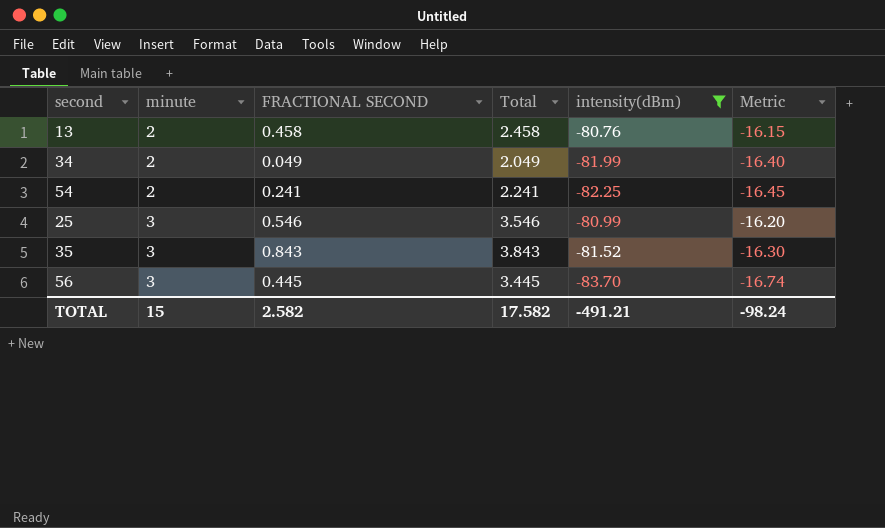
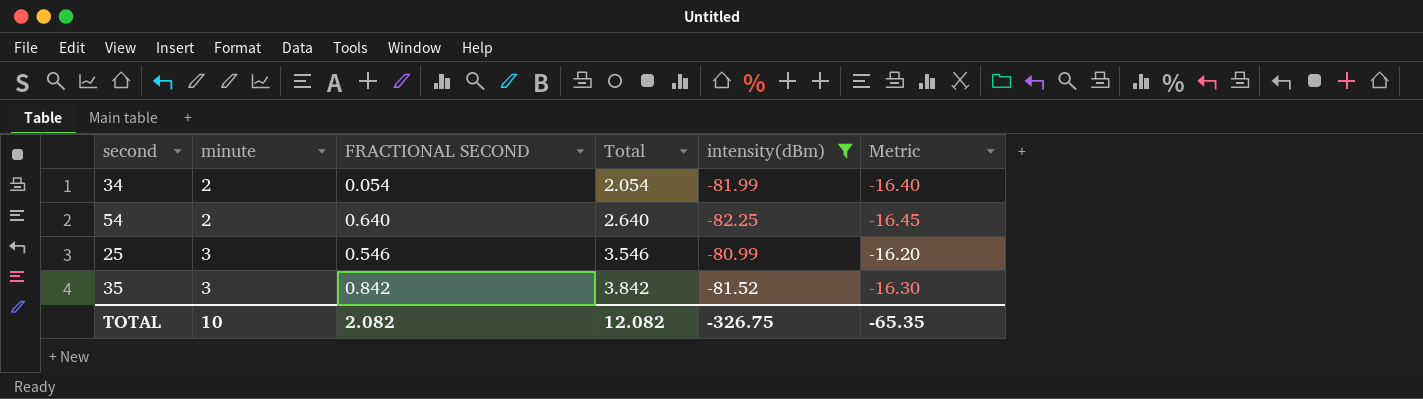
row 13: 2 | 0.458 | 2.458 | -80.76 | -16.15 -> none
row 56: 3 | 0.445 | 3.445 | -83.70 | -16.74 -> none
34 | FRACTIONAL SECOND: 0.049 -> 0.054
34 | Total: 2.049 -> 2.054
54 | FRACTIONAL SECOND: 0.241 -> 0.640
54 | Total: 2.241 -> 2.640
35 | FRACTIONAL SECOND: 0.843 -> 0.842
35 | Total: 3.843 -> 3.842
TOTAL | minute: 15 -> 10
TOTAL | FRACTIONAL SECOND: 2.582 -> 2.082
TOTAL | Total: 17.582 -> 12.082
TOTAL | intensity(dBm): -491.21 -> -326.75
TOTAL | Metric: -98.24 -> -65.35

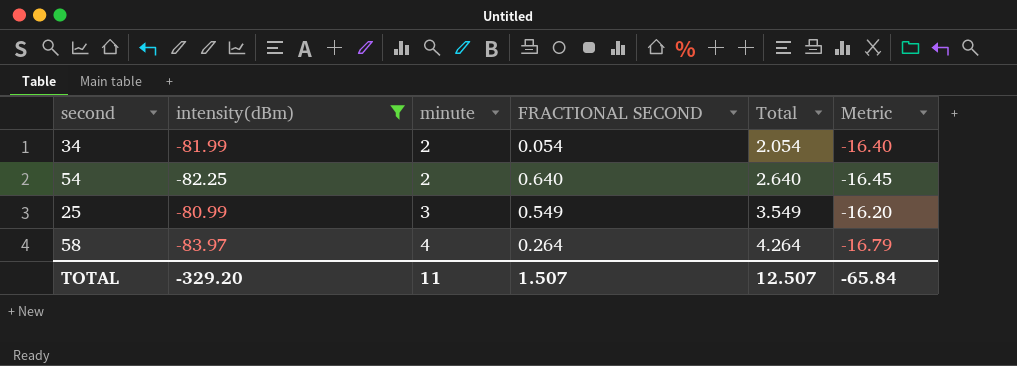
column intensity(dBm) | position: 5 -> 2
row 35: 3 | 0.842 | 3.842 | -81.52 | -16.30 -> none
25 | FRACTIONAL SECOND: 0.546 -> 0.549
25 | Total: 3.546 -> 3.549
row 58: none -> -83.97 | 4 | 0.264 | 4.264 | -16.79
TOTAL | intensity(dBm): -326.75 -> -329.20
TOTAL | minute: 10 -> 11
TOTAL | FRACTIONAL SECOND: 2.082 -> 1.507
TOTAL | Total: 12.082 -> 12.507
TOTAL | Metric: -65.35 -> -65.84

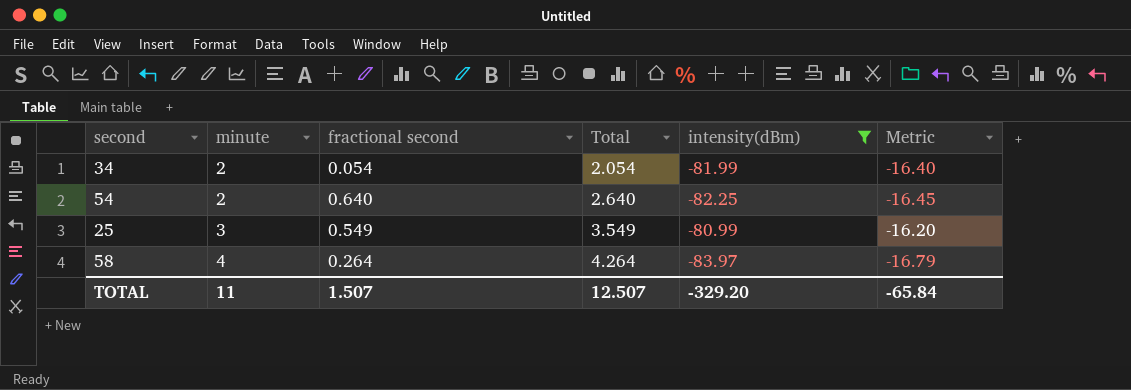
column name: FRACTIONAL SECOND -> fractional second
column intensity(dBm) | position: 2 -> 5

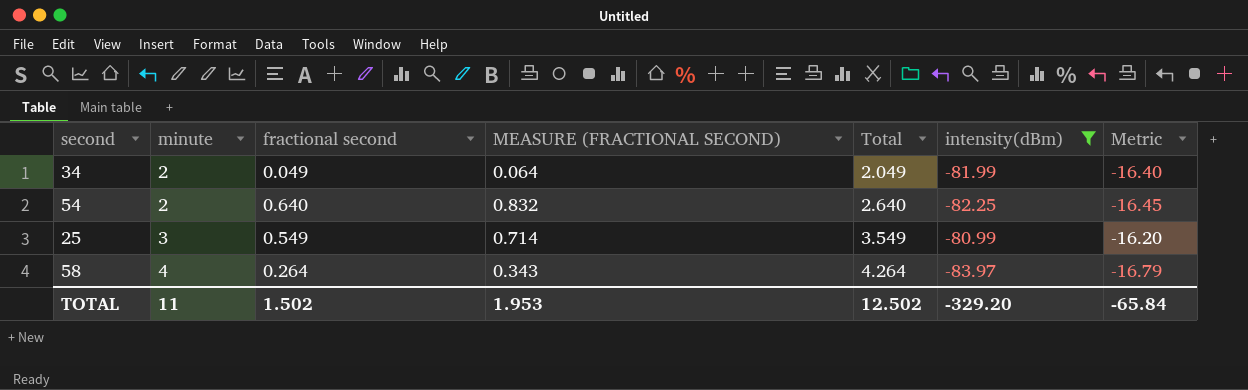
column MEASURE (FRACTIONAL SECOND) | formula: none -> [fractional second] * 1.3
34 | fractional second: 0.054 -> 0.049
34 | Total: 2.054 -> 2.049
TOTAL | fractional second: 1.507 -> 1.502
TOTAL | Total: 12.507 -> 12.502

